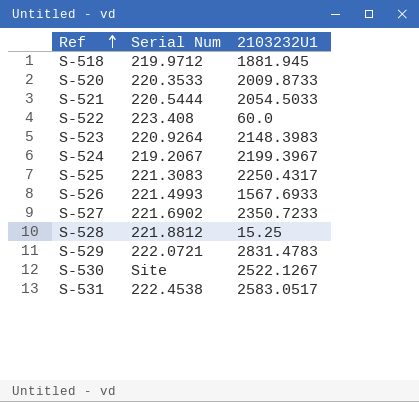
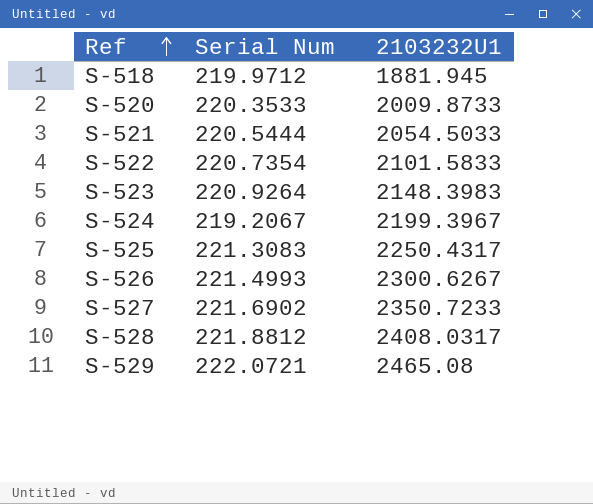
row S-530: Site | 2522.1267 -> none
row S-531: 222.4538 | 2583.0517 -> none
S-522 | Serial Num: 223.408 -> 220.7354
S-522 | 2103232U1: 60.0 -> 2101.5833
S-526 | 2103232U1: 1567.6933 -> 2300.6267
S-528 | 2103232U1: 15.25 -> 2408.0317
S-529 | 2103232U1: 2831.4783 -> 2465.08

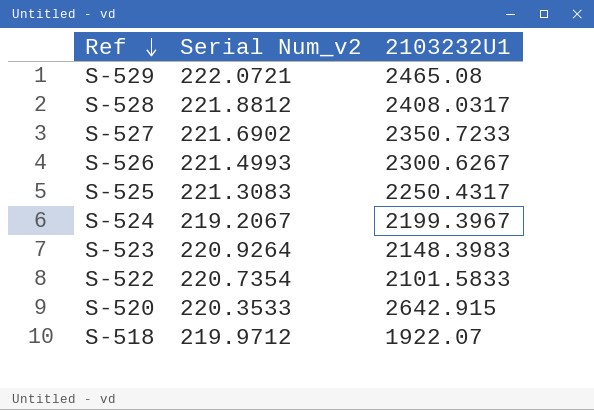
row order: Ref ascending -> Ref descending
column name: Serial Num -> Serial Num_v2
row S-521: 220.5444 | 2054.5033 -> none
S-520 | 2103232U1: 2009.8733 -> 2642.915
S-518 | 2103232U1: 1881.945 -> 1922.07

